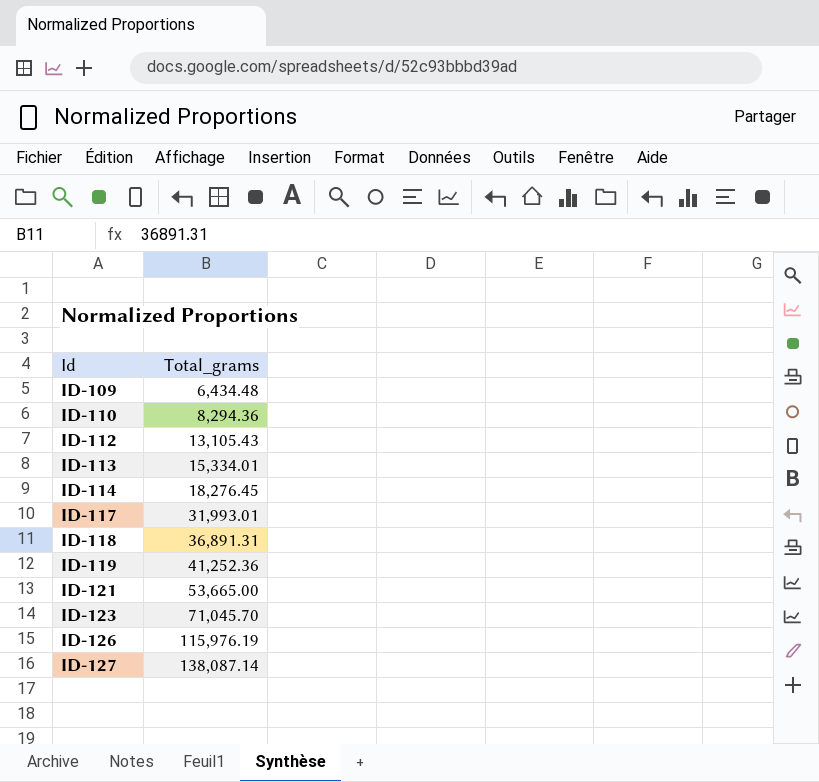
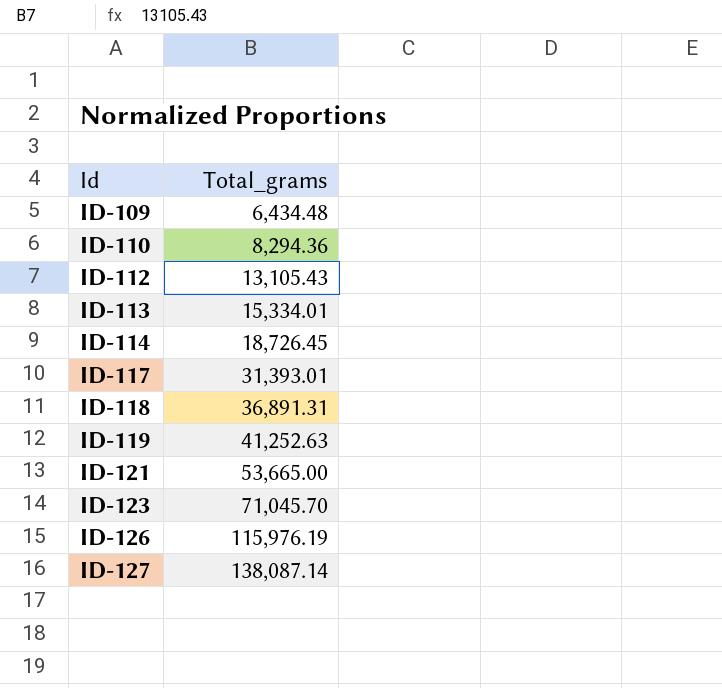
ID-114 | Total_grams: 18,276.45 -> 18,726.45
ID-117 | Total_grams: 31,993.01 -> 31,393.01
ID-119 | Total_grams: 41,252.36 -> 41,252.63

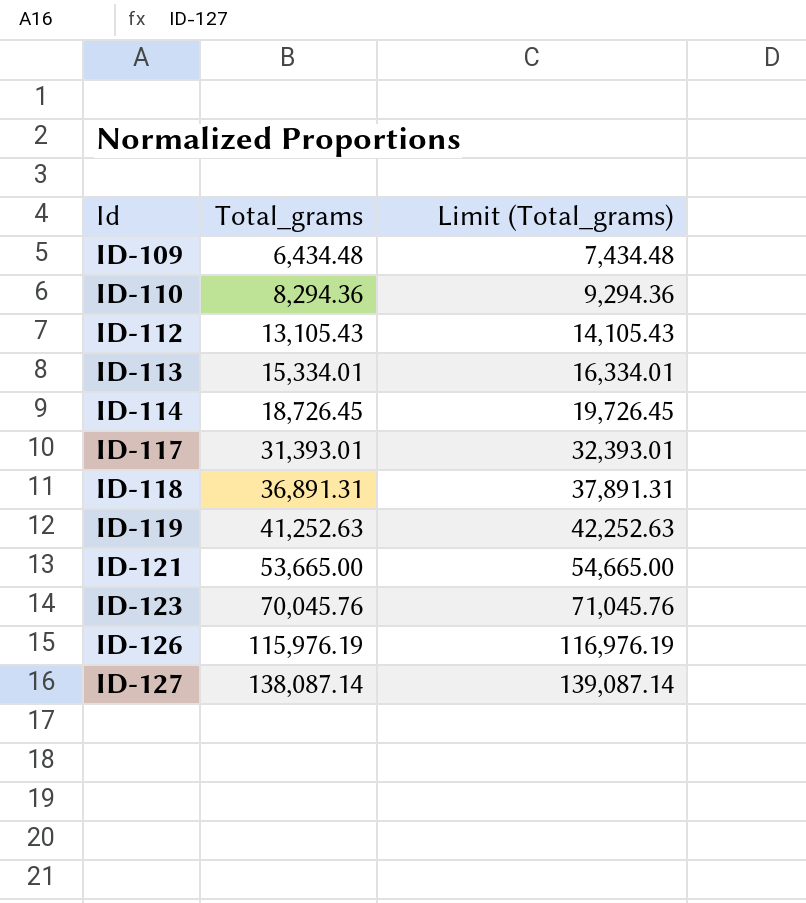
column Limit (Total_grams) | formula: none -> [Total_grams] + 1000
ID-123 | Total_grams: 71,045.70 -> 70,045.76

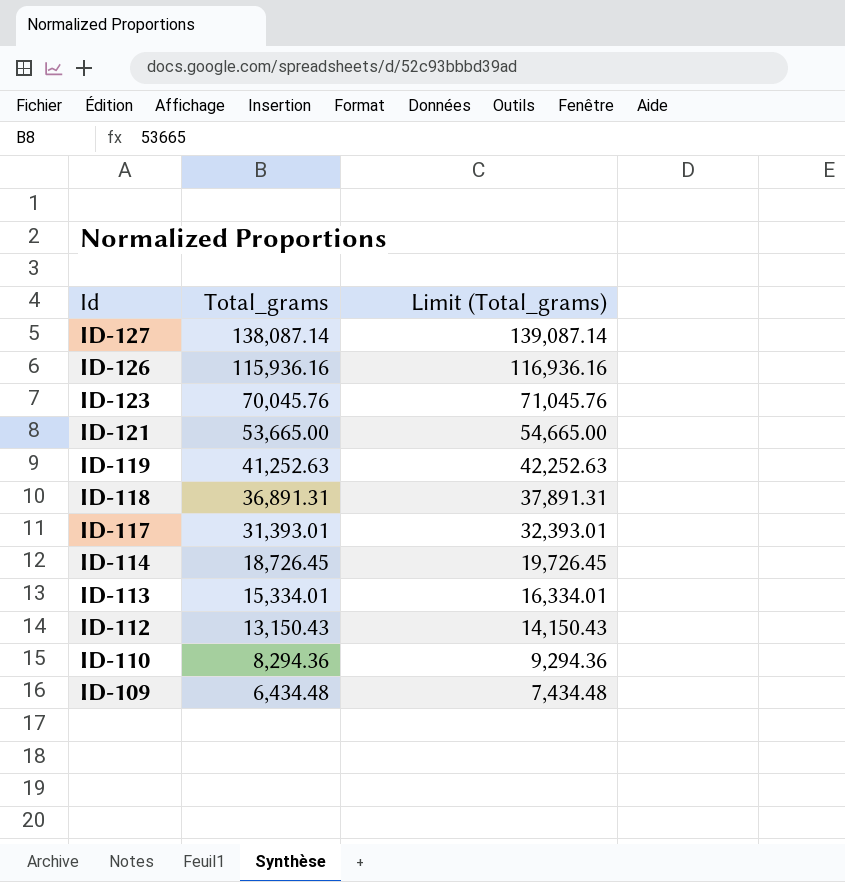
row order: Id ascending -> Id descending
ID-126 | Total_grams: 115,976.19 -> 115,936.16
ID-126 | Limit (Total_grams): 116,976.19 -> 116,936.16
ID-112 | Total_grams: 13,105.43 -> 13,150.43
ID-112 | Limit (Total_grams): 14,105.43 -> 14,150.43

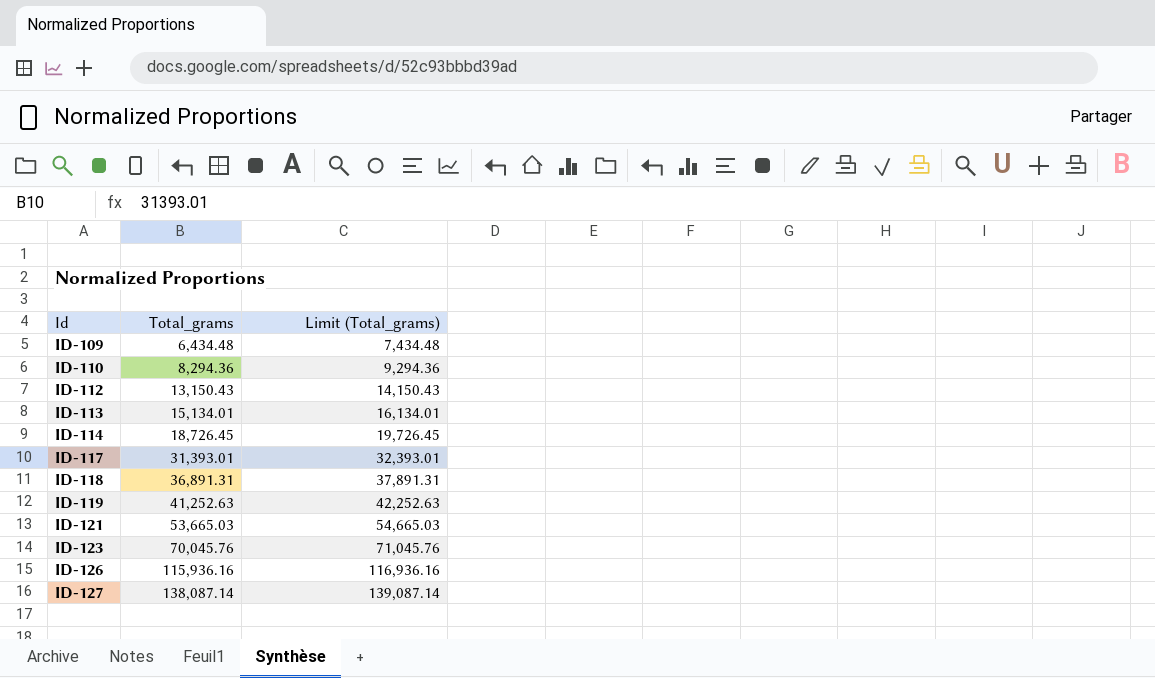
row order: Id descending -> Id ascending
ID-113 | Total_grams: 15,334.01 -> 15,134.01
ID-113 | Limit (Total_grams): 16,334.01 -> 16,134.01
ID-121 | Total_grams: 53,665.00 -> 53,665.03
ID-121 | Limit (Total_grams): 54,665.00 -> 54,665.03

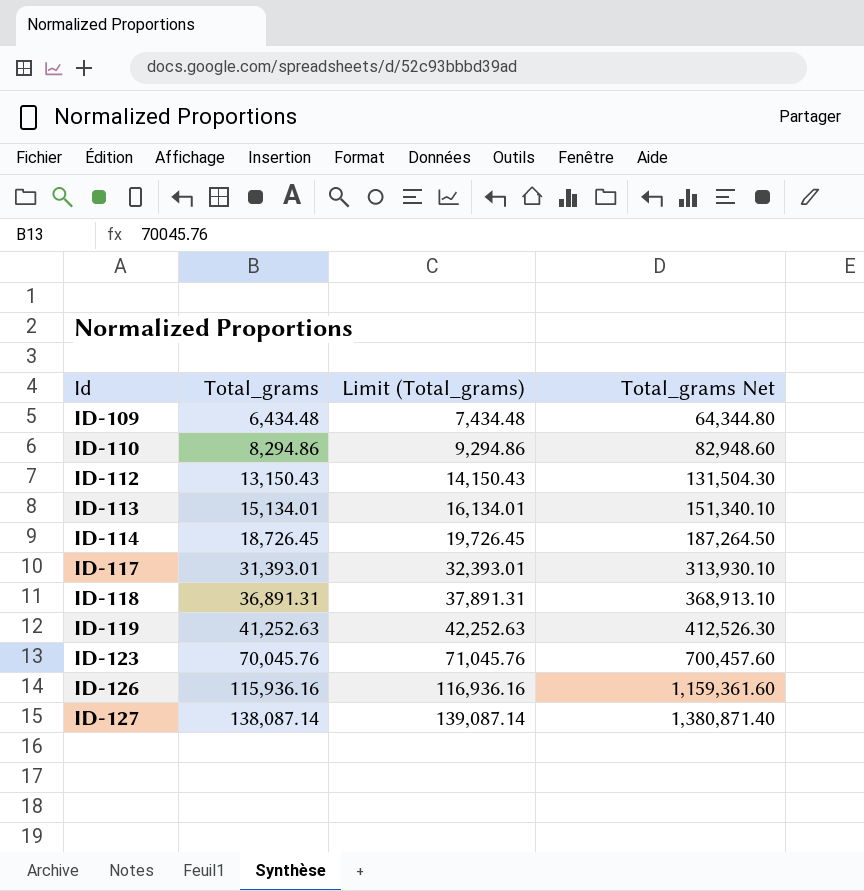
column Total_grams Net | formula: none -> [Total_grams] * 10
row ID-121: 53,665.03 | 54,665.03 -> none
ID-110 | Total_grams: 8,294.36 -> 8,294.86
ID-110 | Limit (Total_grams): 9,294.36 -> 9,294.86

